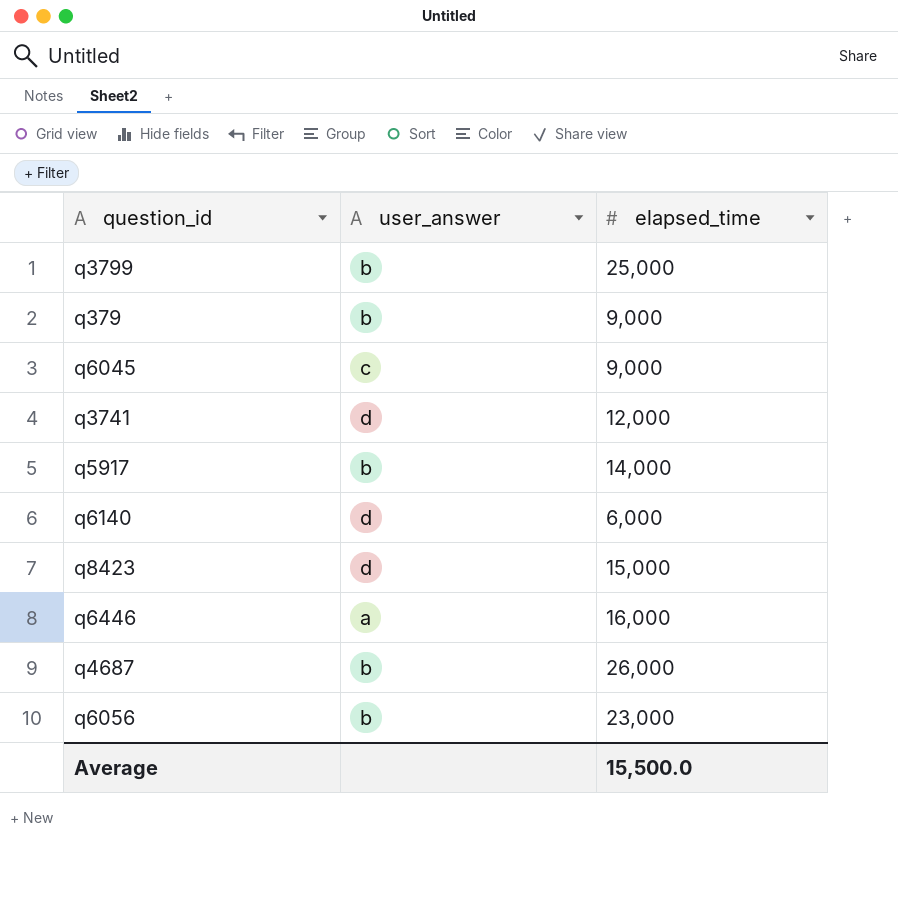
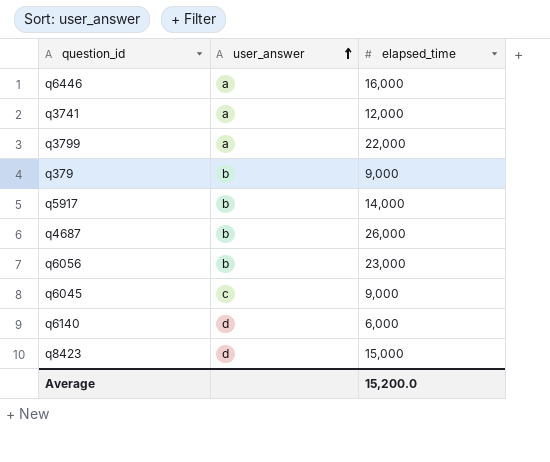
row order: none -> user_answer ascending
q3741 | user_answer: d -> a
q3799 | user_answer: b -> a
q3799 | elapsed_time: 25,000 -> 22,000
Average | elapsed_time: 15,500.0 -> 15,200.0

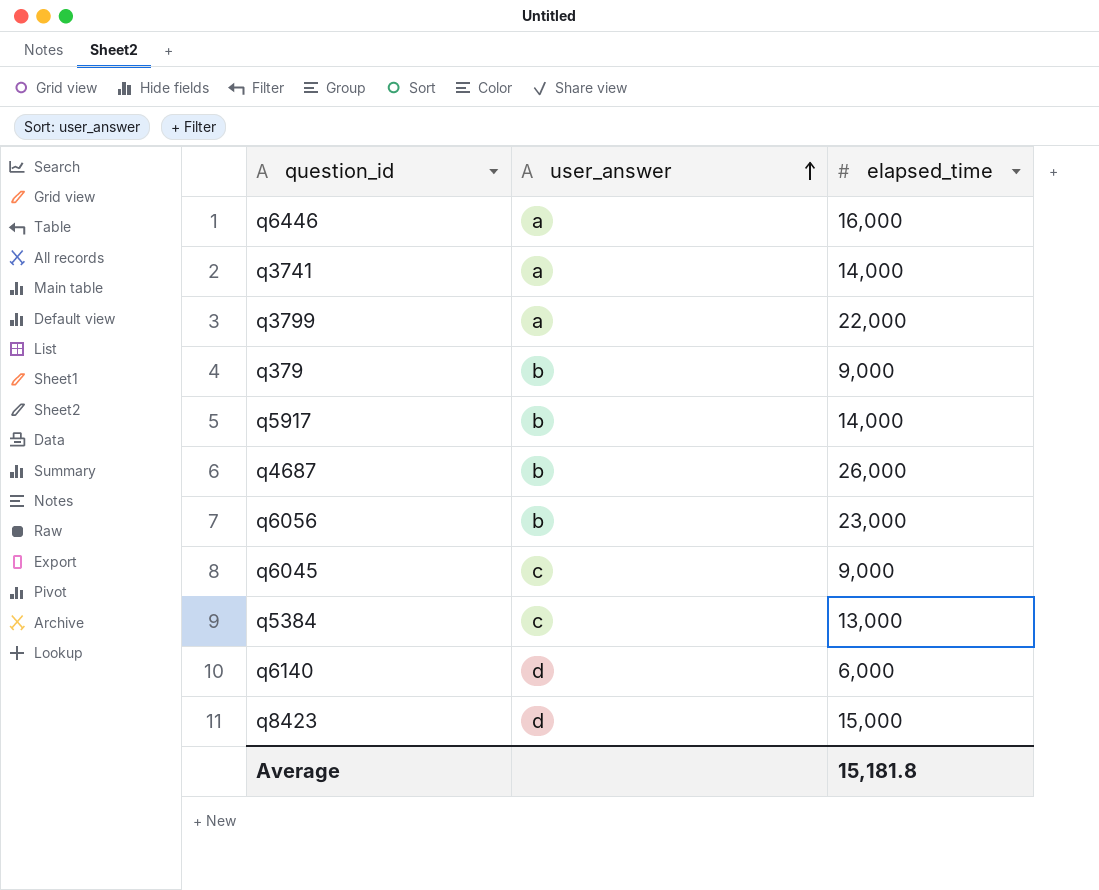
q3741 | elapsed_time: 12,000 -> 14,000
row q5384: none -> c | 13,000
Average | elapsed_time: 15,200.0 -> 15,181.8

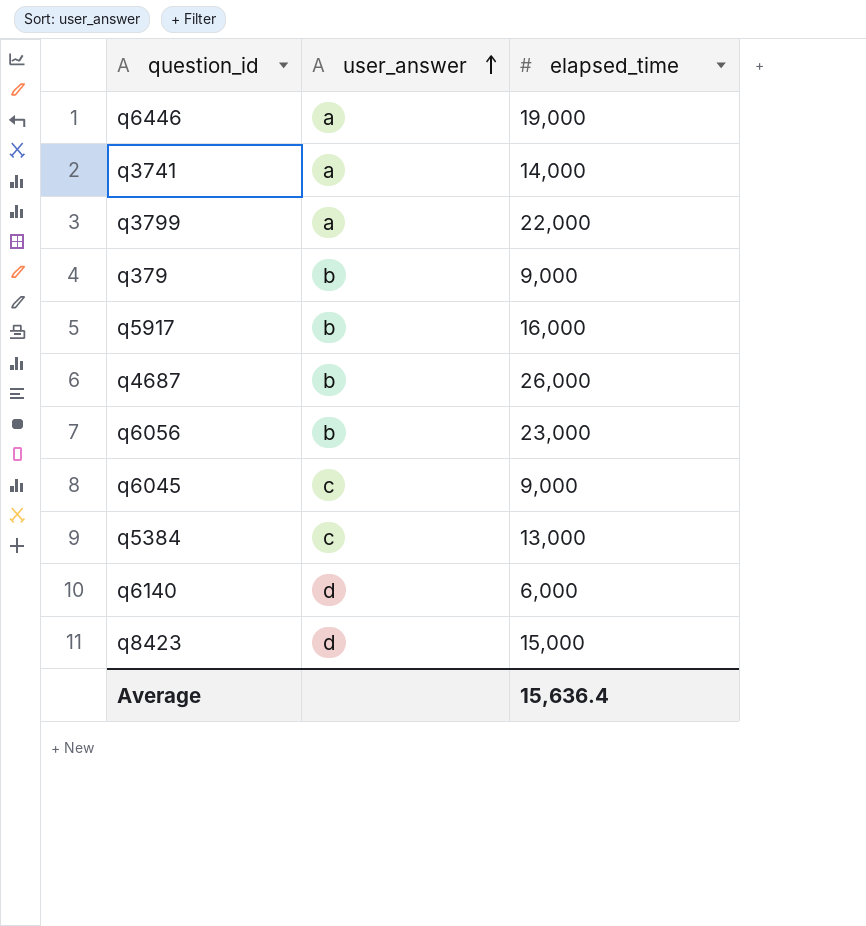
q6446 | elapsed_time: 16,000 -> 19,000
q5917 | elapsed_time: 14,000 -> 16,000
Average | elapsed_time: 15,181.8 -> 15,636.4

